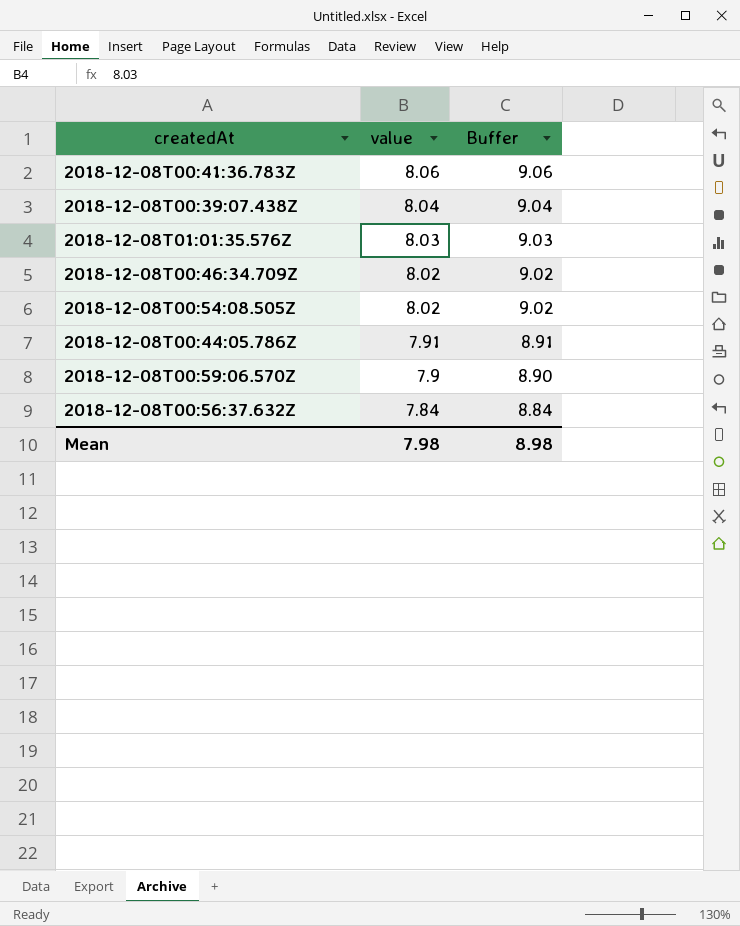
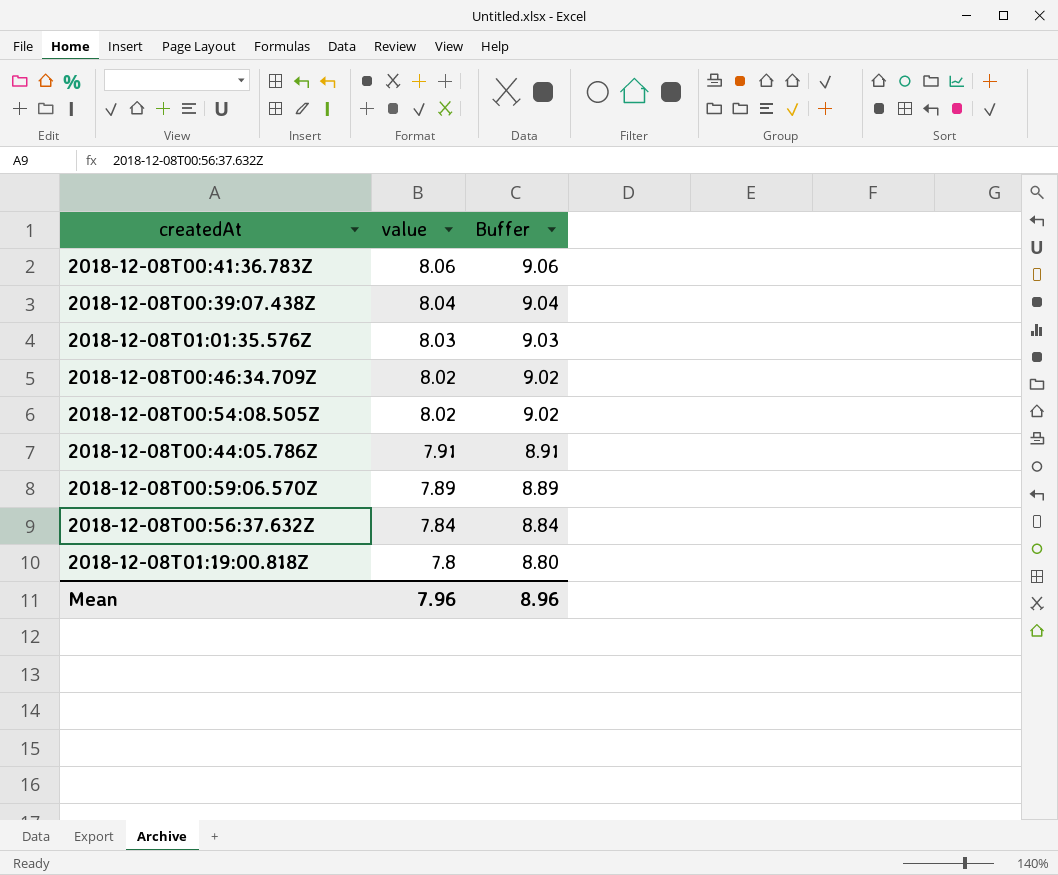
2018-12-08T00:59:06.570Z | value: 7.9 -> 7.89
2018-12-08T00:59:06.570Z | Buffer: 8.90 -> 8.89
row 2018-12-08T01:19:00.818Z: none -> 7.8 | 8.80
Mean | value: 7.98 -> 7.96
Mean | Buffer: 8.98 -> 8.96

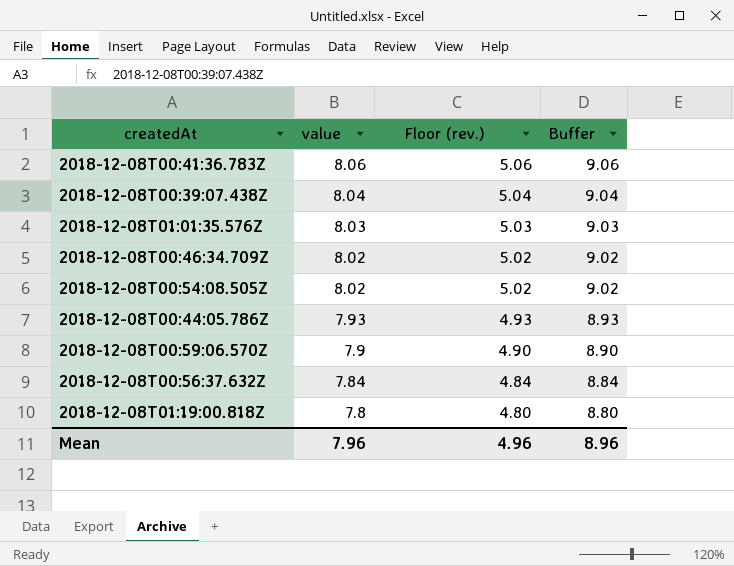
column Floor (rev.) | formula: none -> [value] - 3
2018-12-08T00:44:05.786Z | value: 7.91 -> 7.93
2018-12-08T00:44:05.786Z | Buffer: 8.91 -> 8.93
2018-12-08T00:59:06.570Z | value: 7.89 -> 7.9
2018-12-08T00:59:06.570Z | Buffer: 8.89 -> 8.90

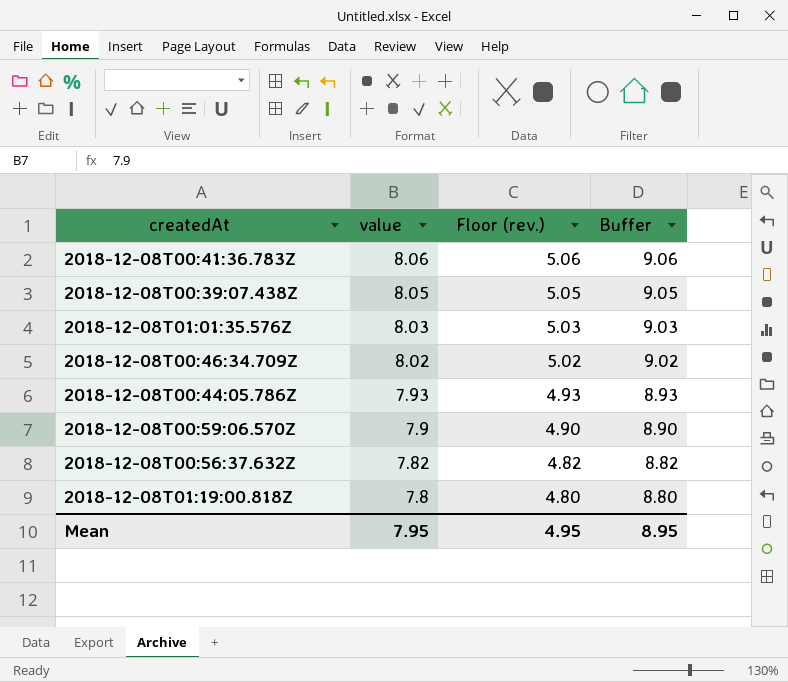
row 2018-12-08T00:54:08.505Z: 8.02 | 5.02 | 9.02 -> none
2018-12-08T00:39:07.438Z | value: 8.04 -> 8.05
2018-12-08T00:39:07.438Z | Floor (rev.): 5.04 -> 5.05
2018-12-08T00:39:07.438Z | Buffer: 9.04 -> 9.05
2018-12-08T00:56:37.632Z | value: 7.84 -> 7.82
2018-12-08T00:56:37.632Z | Floor (rev.): 4.84 -> 4.82
2018-12-08T00:56:37.632Z | Buffer: 8.84 -> 8.82
Mean | value: 7.96 -> 7.95
Mean | Floor (rev.): 4.96 -> 4.95
Mean | Buffer: 8.96 -> 8.95

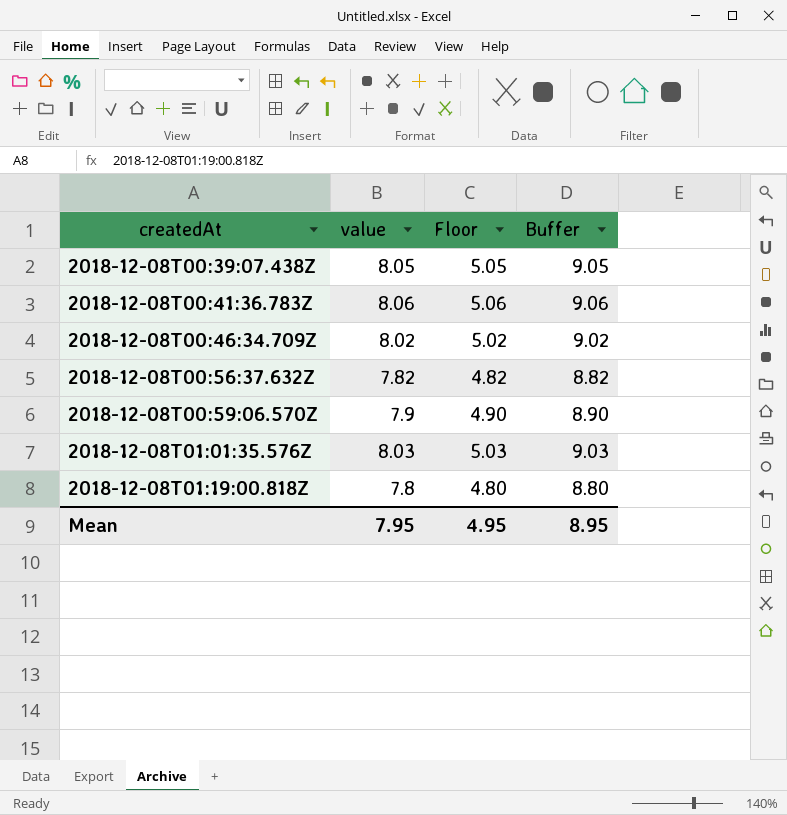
row order: value descending -> createdAt ascending
column name: Floor (rev.) -> Floor
row 2018-12-08T00:44:05.786Z: 7.93 | 4.93 | 8.93 -> none

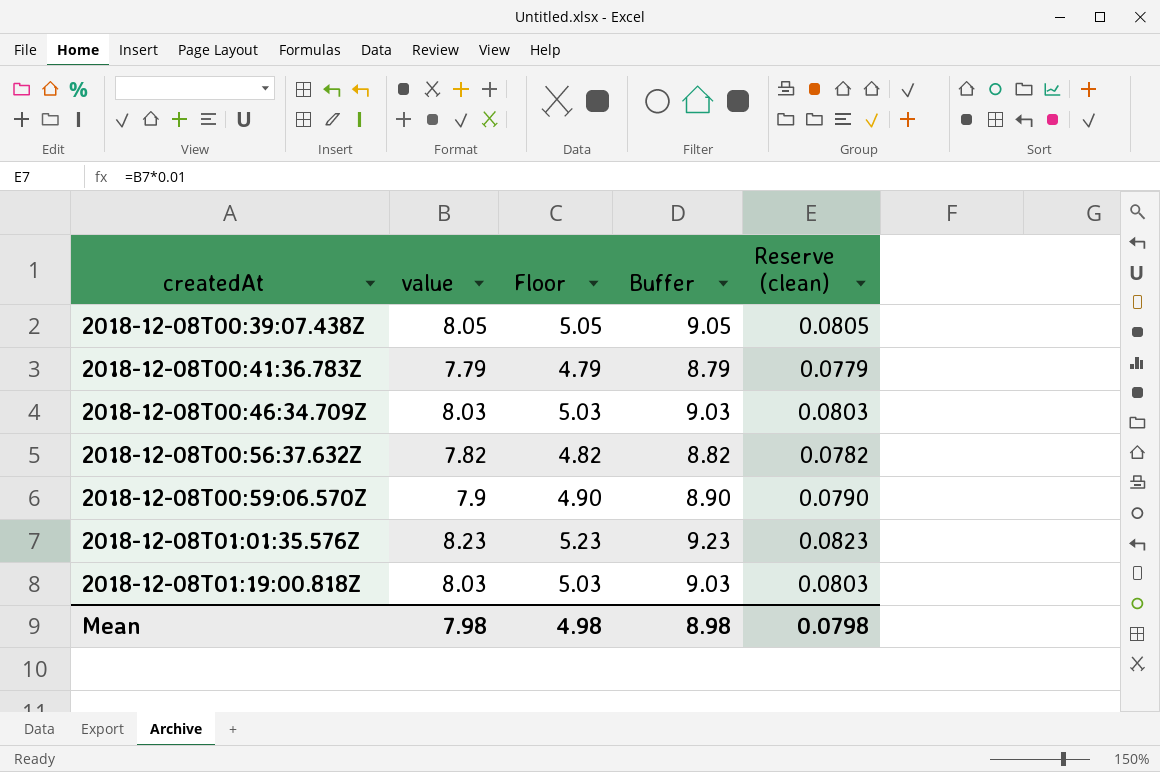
column Reserve (clean) | formula: none -> [value] * 0.01
2018-12-08T00:41:36.783Z | value: 8.06 -> 7.79
2018-12-08T00:41:36.783Z | Floor: 5.06 -> 4.79
2018-12-08T00:41:36.783Z | Buffer: 9.06 -> 8.79
2018-12-08T00:46:34.709Z | value: 8.02 -> 8.03
2018-12-08T00:46:34.709Z | Floor: 5.02 -> 5.03
2018-12-08T00:46:34.709Z | Buffer: 9.02 -> 9.03
2018-12-08T01:01:35.576Z | value: 8.03 -> 8.23
2018-12-08T01:01:35.576Z | Floor: 5.03 -> 5.23
2018-12-08T01:01:35.576Z | Buffer: 9.03 -> 9.23
2018-12-08T01:19:00.818Z | value: 7.8 -> 8.03
2018-12-08T01:19:00.818Z | Floor: 4.80 -> 5.03
2018-12-08T01:19:00.818Z | Buffer: 8.80 -> 9.03
Mean | value: 7.95 -> 7.98
Mean | Floor: 4.95 -> 4.98
Mean | Buffer: 8.95 -> 8.98

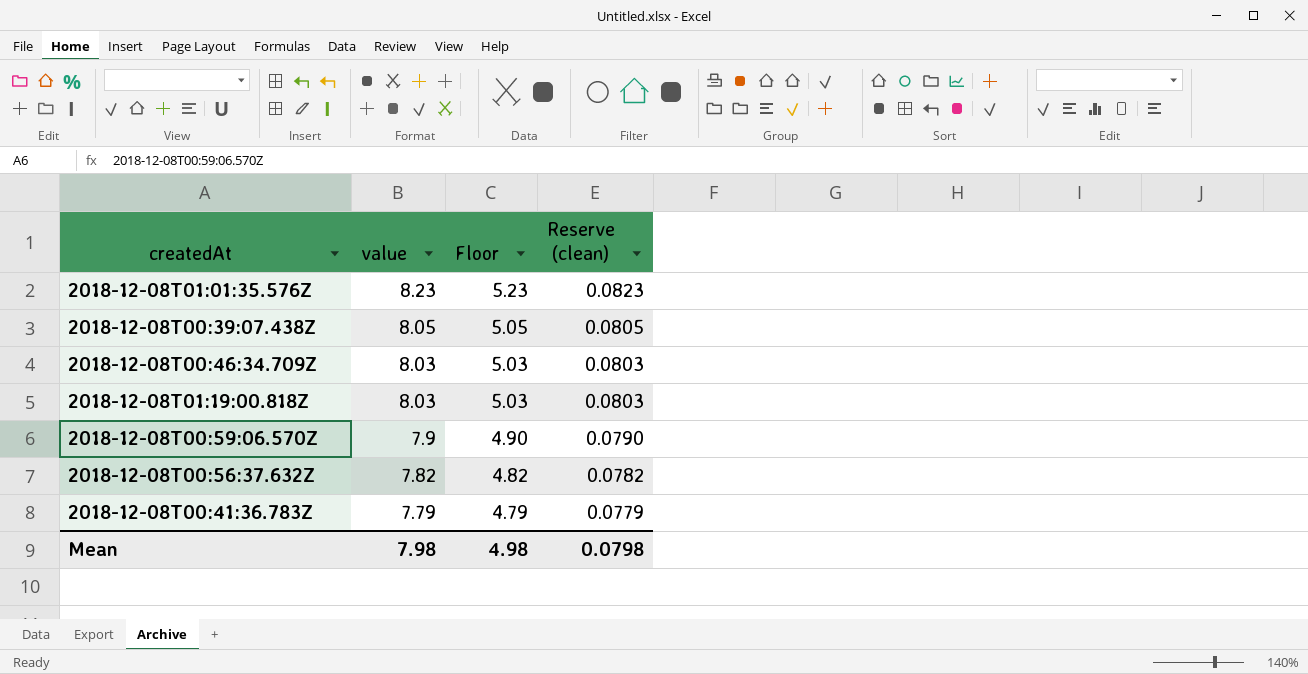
row order: createdAt ascending -> value descending
column Buffer | formula: [value] + 1 -> none

